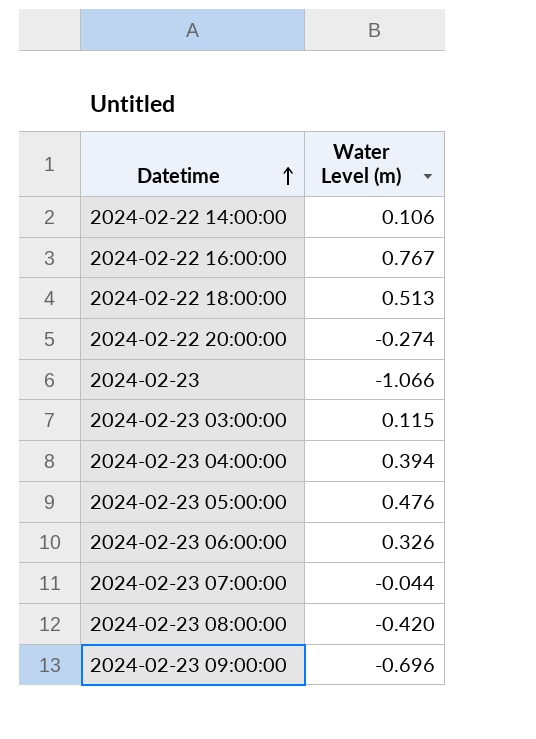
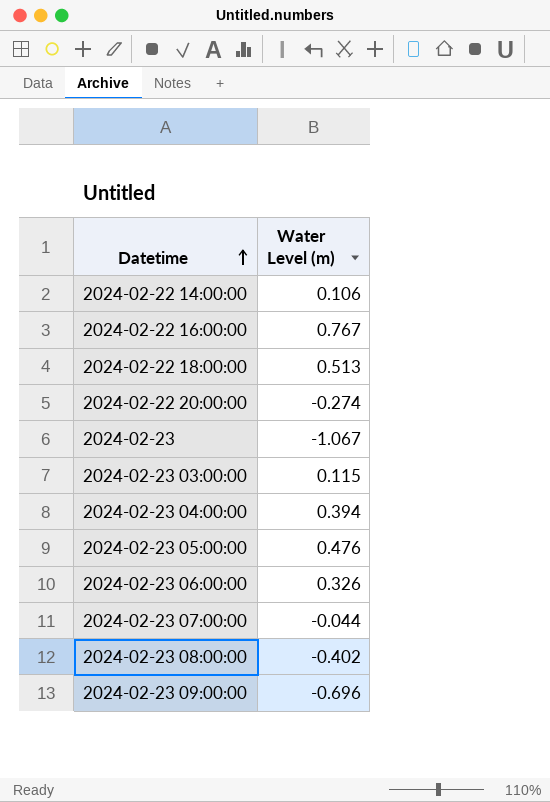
2024-02-23 | Water Level (m): -1.066 -> -1.067
2024-02-23 08:00:00 | Water Level (m): -0.420 -> -0.402

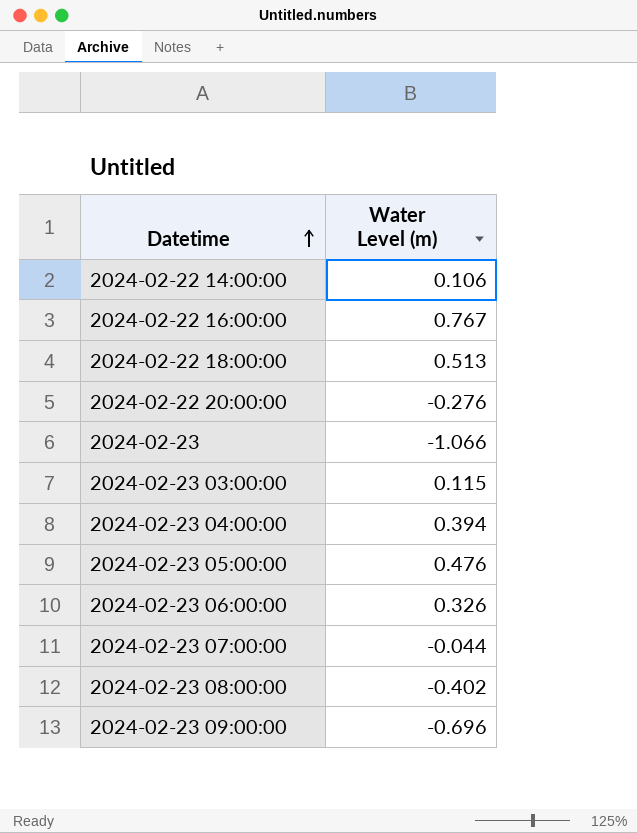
2024-02-22 20:00:00 | Water Level (m): -0.274 -> -0.276
2024-02-23 | Water Level (m): -1.067 -> -1.066

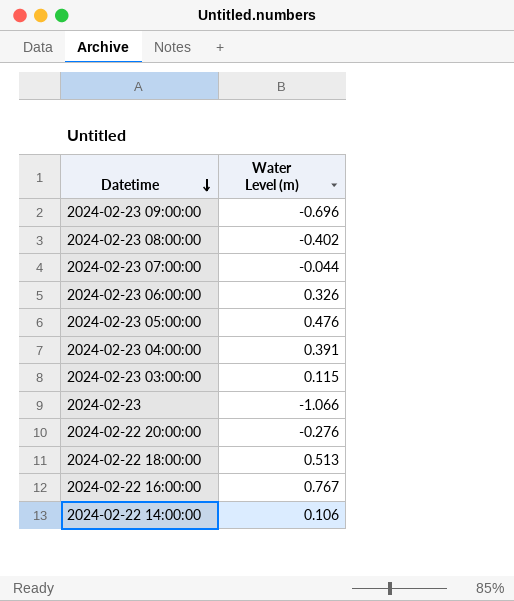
row order: Datetime ascending -> Datetime descending
2024-02-23 04:00:00 | Water Level (m): 0.394 -> 0.391

